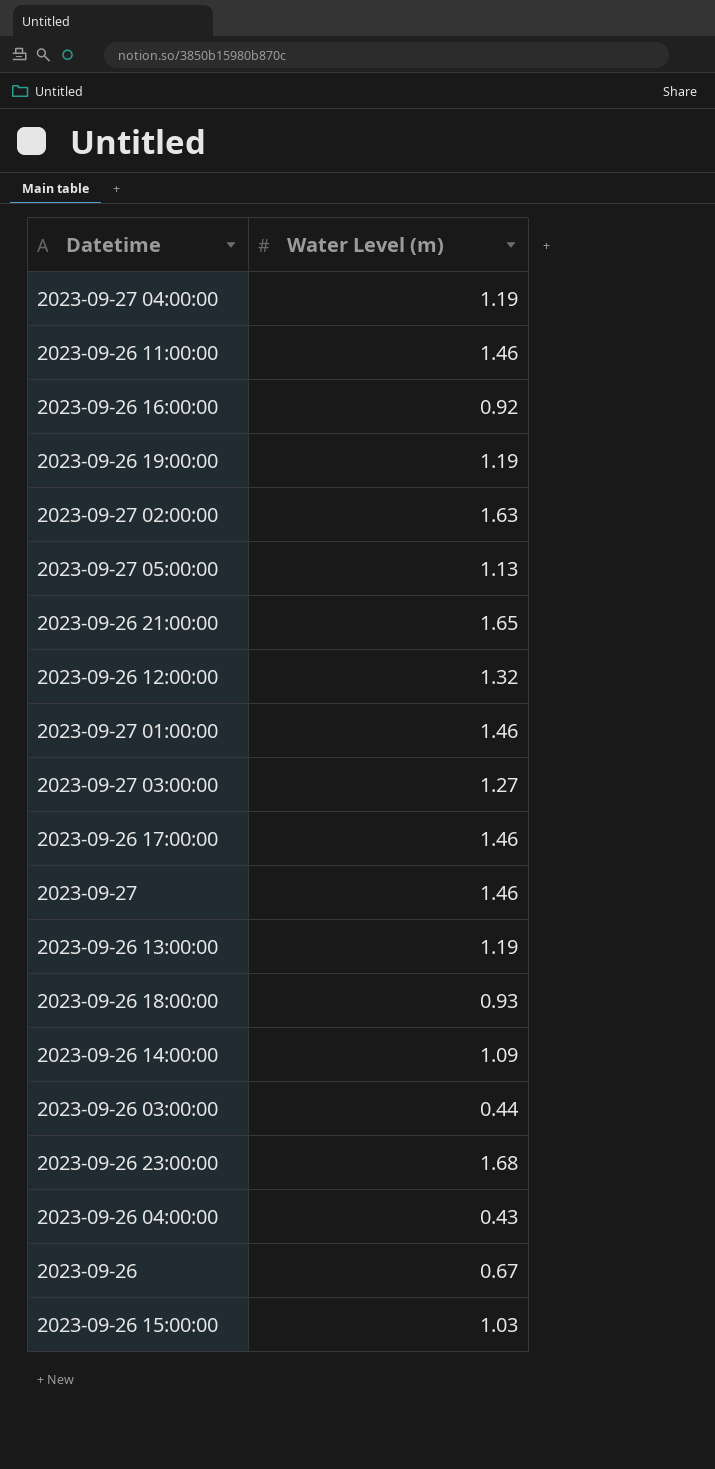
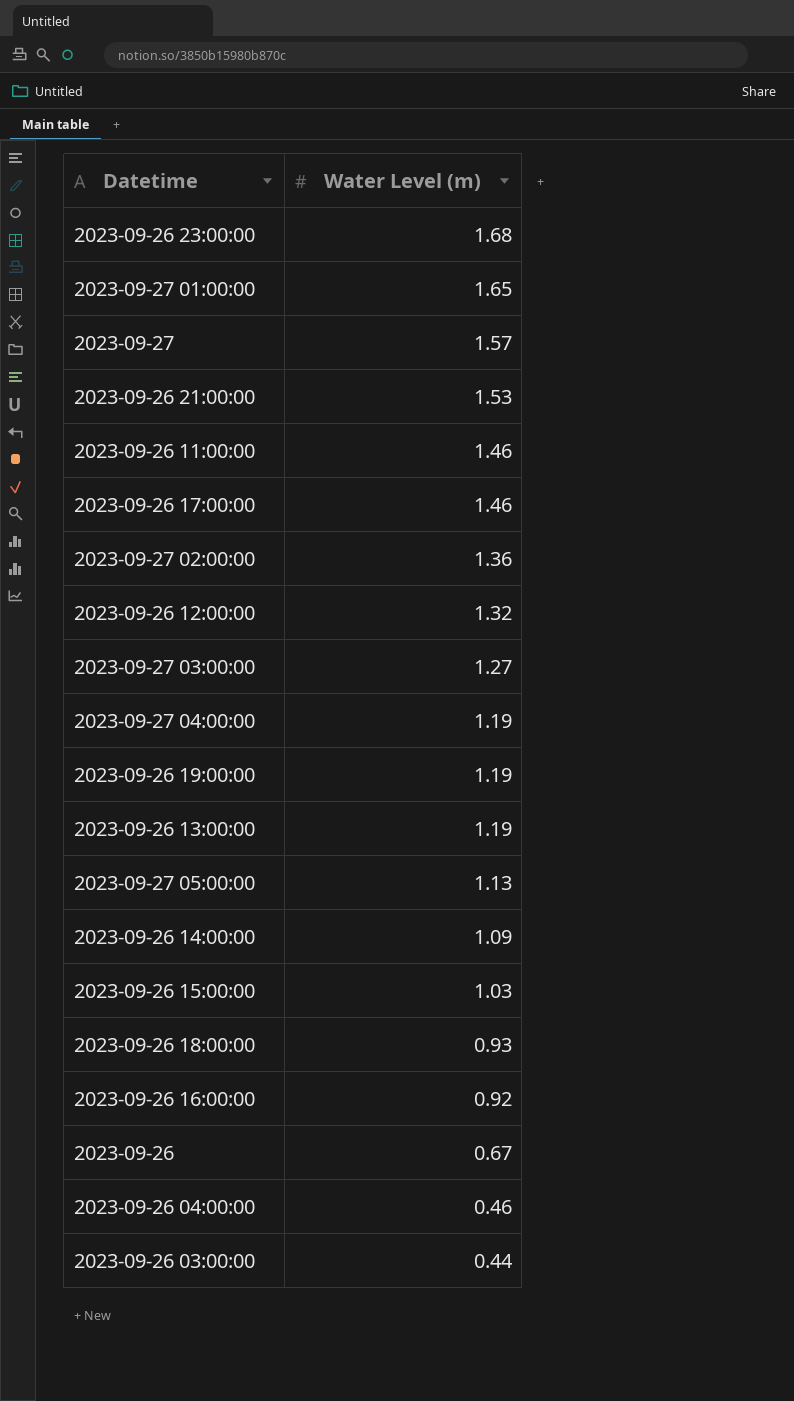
row order: none -> Water Level (m) descending
2023-09-27 01:00:00 | Water Level (m): 1.46 -> 1.65
2023-09-27 | Water Level (m): 1.46 -> 1.57
2023-09-26 21:00:00 | Water Level (m): 1.65 -> 1.53
2023-09-27 02:00:00 | Water Level (m): 1.63 -> 1.36
2023-09-26 04:00:00 | Water Level (m): 0.43 -> 0.46

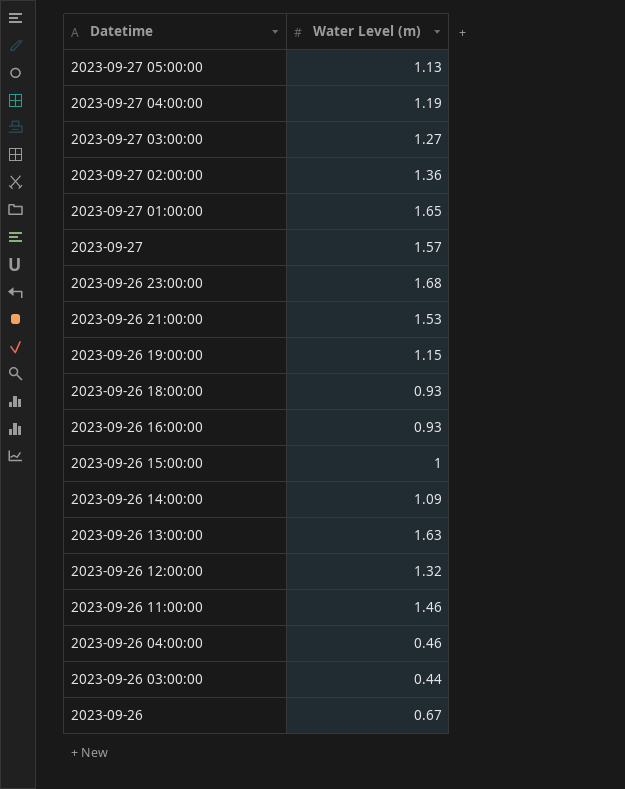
row order: Water Level (m) descending -> Datetime descending
row 2023-09-26 17:00:00: 1.46 -> none
2023-09-26 19:00:00 | Water Level (m): 1.19 -> 1.15
2023-09-26 16:00:00 | Water Level (m): 0.92 -> 0.93
2023-09-26 15:00:00 | Water Level (m): 1.03 -> 1
2023-09-26 13:00:00 | Water Level (m): 1.19 -> 1.63

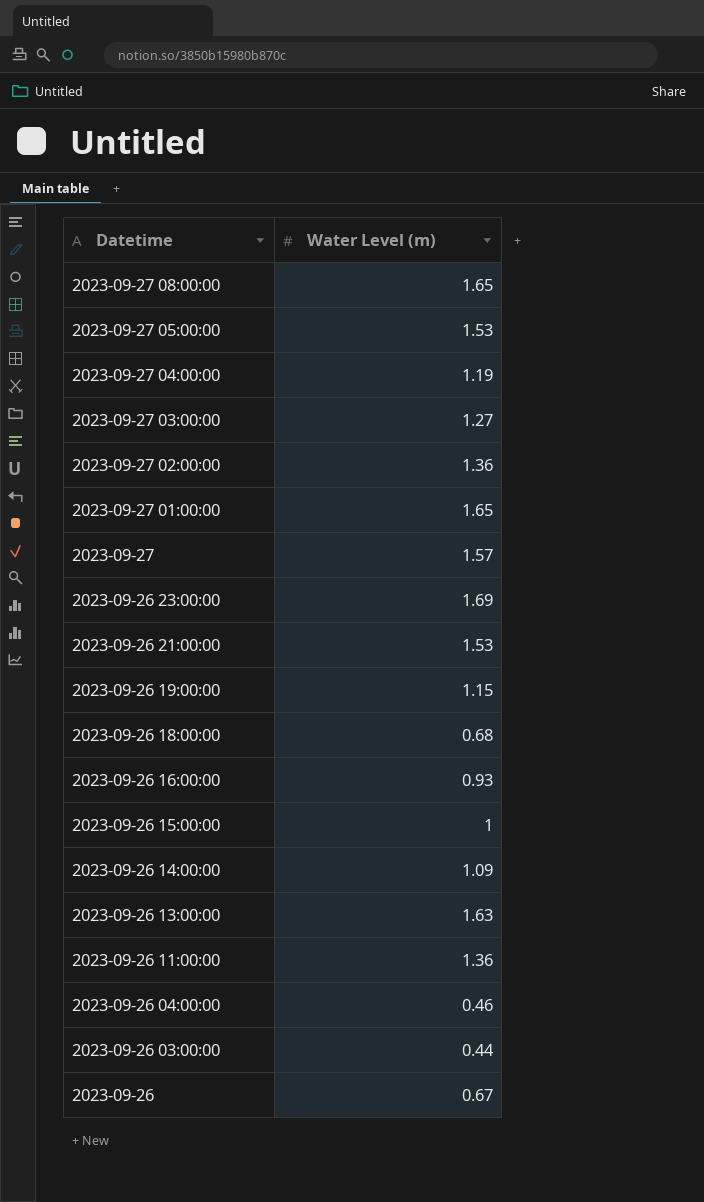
row 2023-09-26 12:00:00: 1.32 -> none
row 2023-09-27 08:00:00: none -> 1.65
2023-09-27 05:00:00 | Water Level (m): 1.13 -> 1.53
2023-09-26 23:00:00 | Water Level (m): 1.68 -> 1.69
2023-09-26 18:00:00 | Water Level (m): 0.93 -> 0.68
2023-09-26 11:00:00 | Water Level (m): 1.46 -> 1.36

